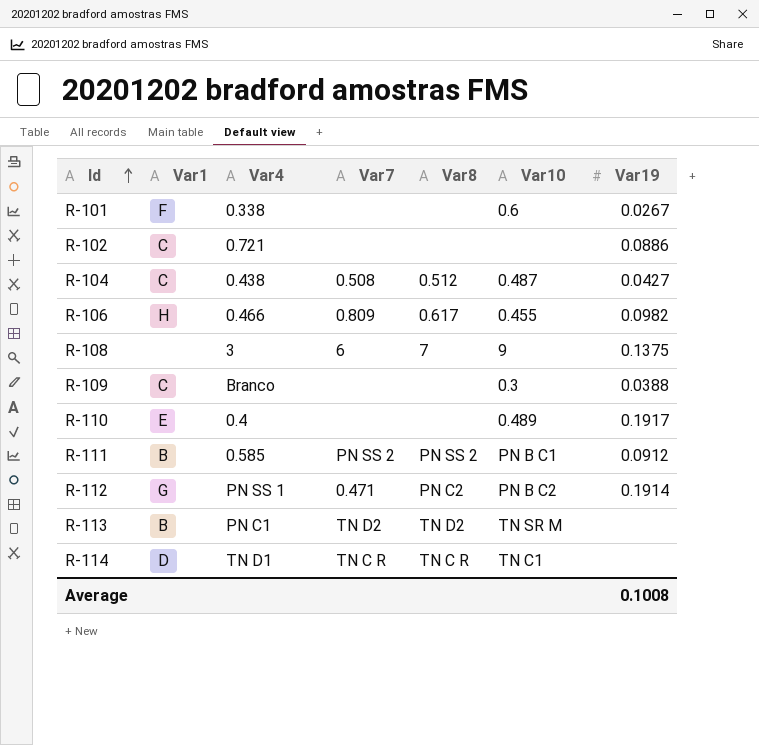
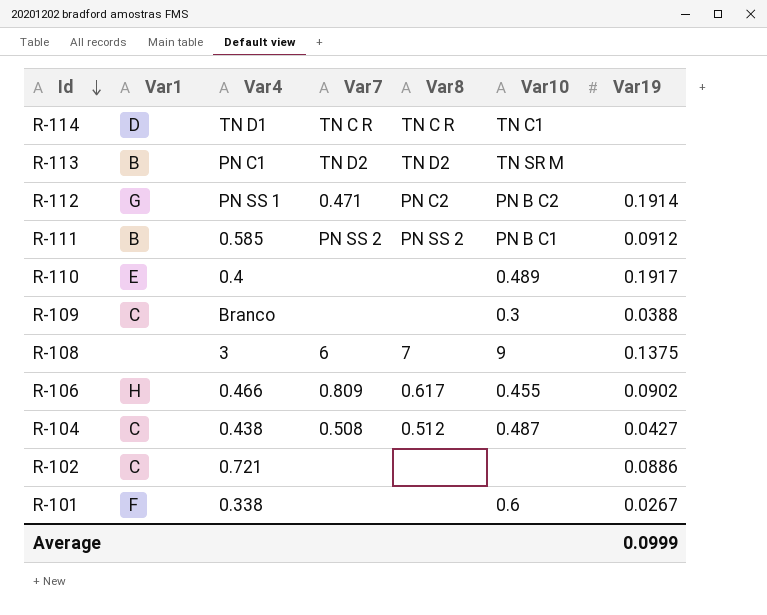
row order: Id ascending -> Id descending
R-106 | Var19: 0.0982 -> 0.0902
Average | Var19: 0.1008 -> 0.0999

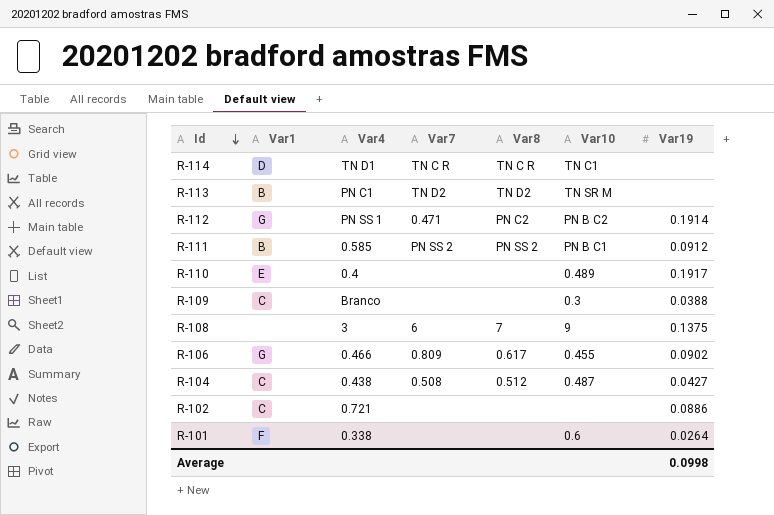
R-106 | Var1: H -> G
R-101 | Var19: 0.0267 -> 0.0264
Average | Var19: 0.0999 -> 0.0998

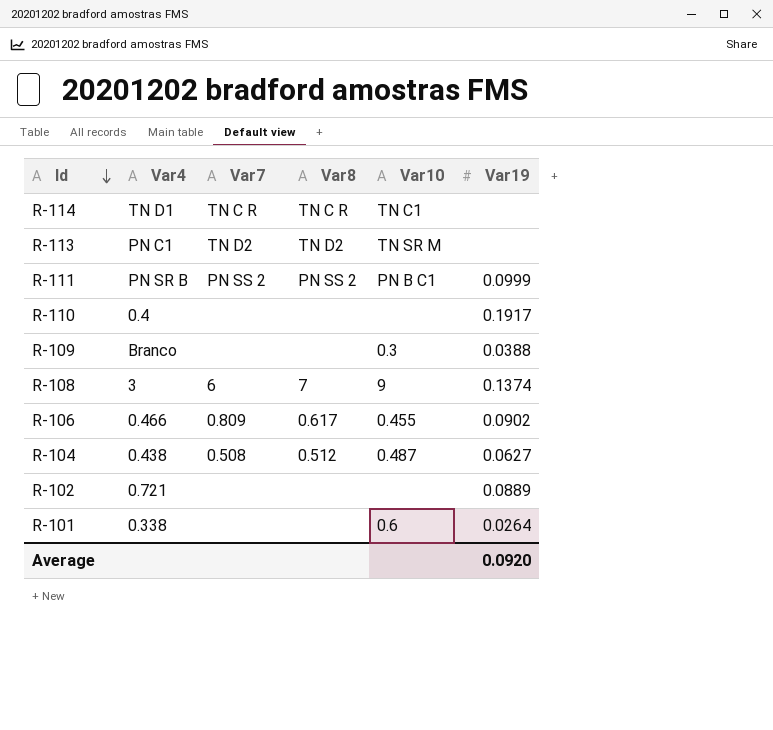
column Var1 | position: 2 -> none
row R-112: G | PN SS 1 | 0.471 | PN C2 | PN B C2 | 0.1914 -> none
R-111 | Var4: 0.585 -> PN SR B
R-111 | Var19: 0.0912 -> 0.0999
R-110 | Var10: 0.489 -> none
R-108 | Var19: 0.1375 -> 0.1374
R-104 | Var19: 0.0427 -> 0.0627
R-102 | Var19: 0.0886 -> 0.0889
Average | Var19: 0.0998 -> 0.0920

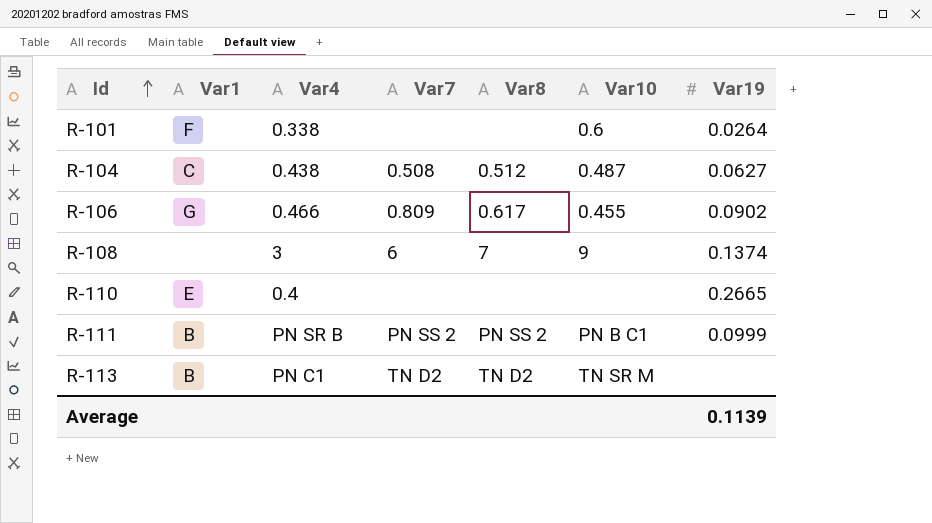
row order: Id descending -> Id ascending
column Var1 | position: none -> 2
row R-114: TN D1 | TN C R | TN C R | TN C1 | none -> none
row R-109: Branco | none | none | 0.3 | 0.0388 -> none
row R-102: 0.721 | none | none | none | 0.0889 -> none
R-110 | Var19: 0.1917 -> 0.2665
Average | Var19: 0.0920 -> 0.1139

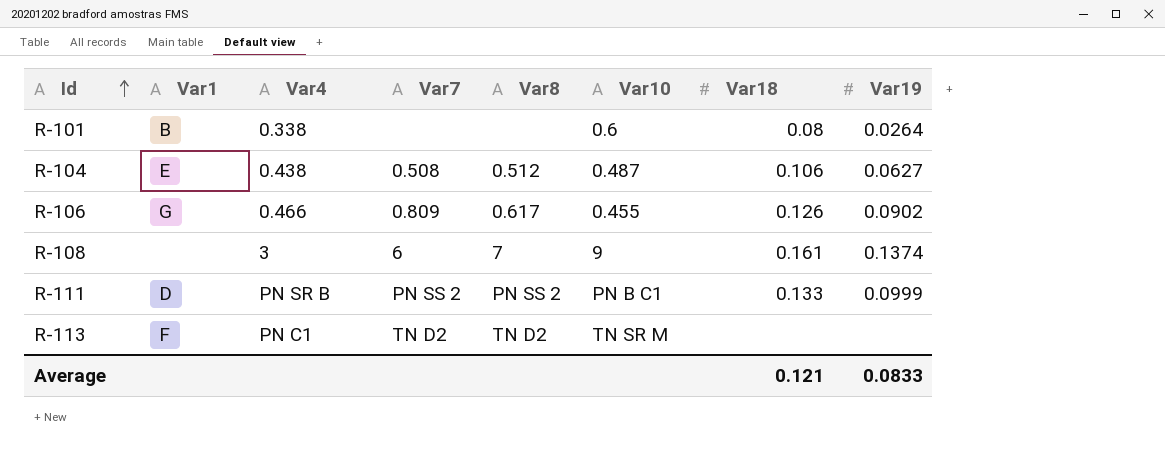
column Var18 | position: none -> 7
row R-110: E | 0.4 | none | none | none | 0.2665 -> none
R-101 | Var1: F -> B
R-104 | Var1: C -> E
R-111 | Var1: B -> D
R-113 | Var1: B -> F
Average | Var19: 0.1139 -> 0.0833

